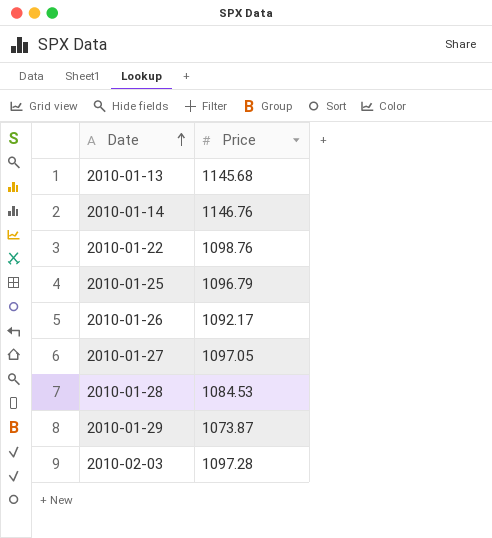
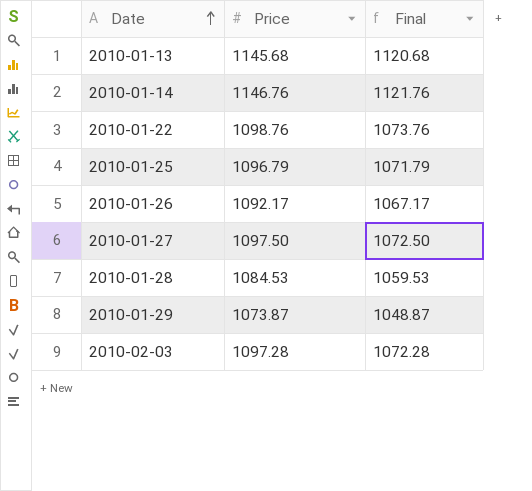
column Final | formula: none -> [Price] - 25
2010-01-27 | Price: 1097.05 -> 1097.50

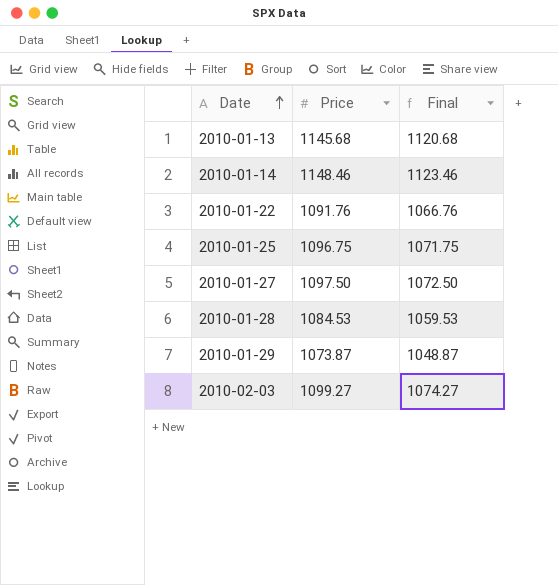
row 2010-01-26: 1092.17 | 1067.17 -> none
2010-01-14 | Price: 1146.76 -> 1148.46
2010-01-14 | Final: 1121.76 -> 1123.46
2010-01-22 | Price: 1098.76 -> 1091.76
2010-01-22 | Final: 1073.76 -> 1066.76
2010-01-25 | Price: 1096.79 -> 1096.75
2010-01-25 | Final: 1071.79 -> 1071.75
2010-02-03 | Price: 1097.28 -> 1099.27
2010-02-03 | Final: 1072.28 -> 1074.27

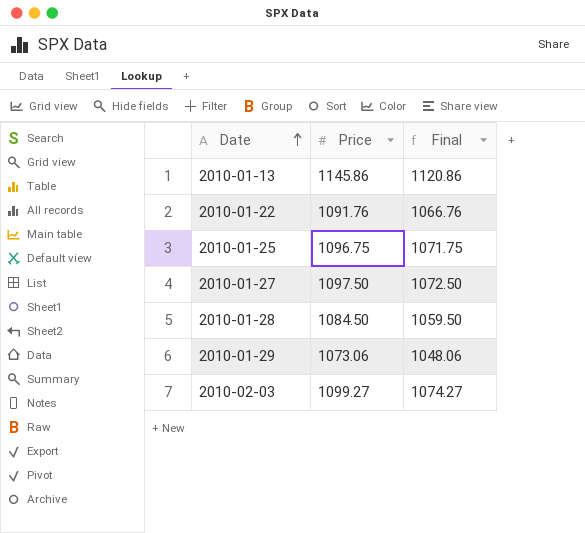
row 2010-01-14: 1148.46 | 1123.46 -> none
2010-01-13 | Price: 1145.68 -> 1145.86
2010-01-13 | Final: 1120.68 -> 1120.86
2010-01-28 | Price: 1084.53 -> 1084.50
2010-01-28 | Final: 1059.53 -> 1059.50
2010-01-29 | Price: 1073.87 -> 1073.06
2010-01-29 | Final: 1048.87 -> 1048.06

